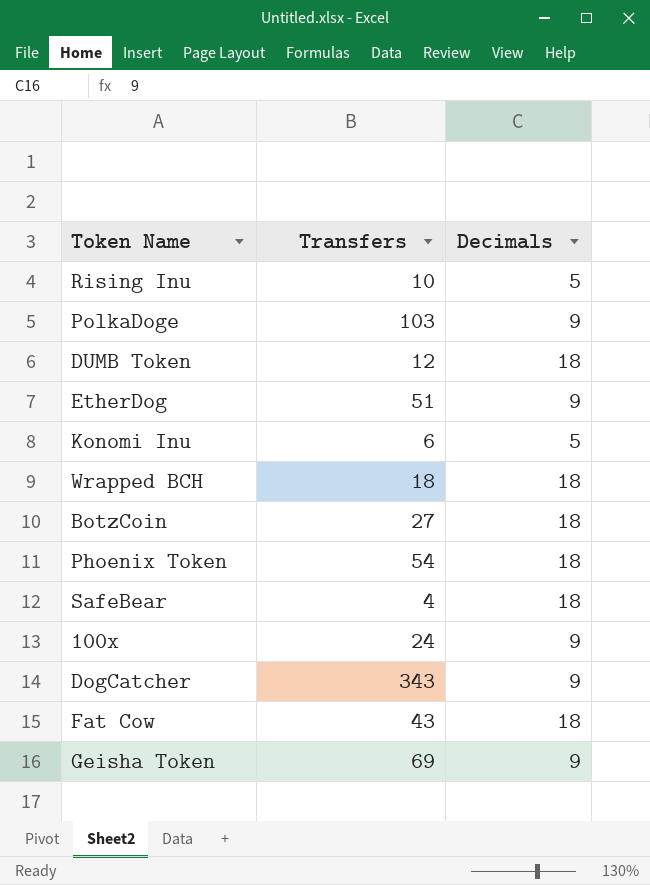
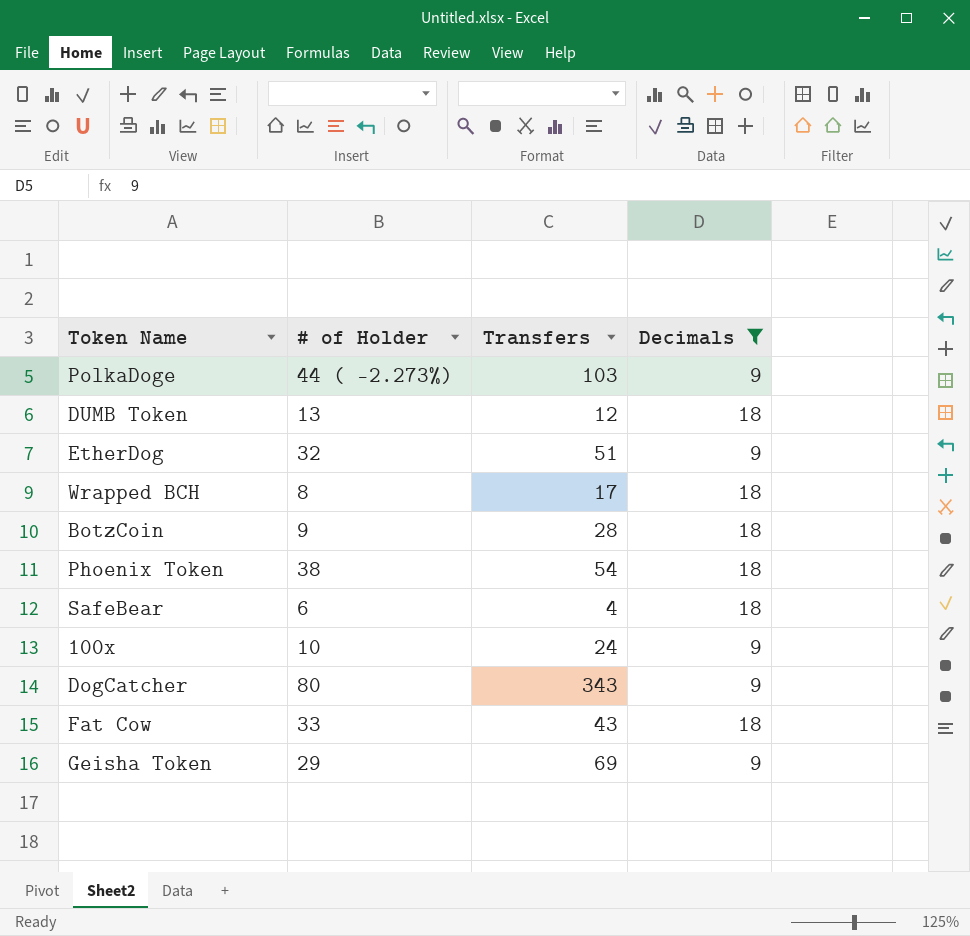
filter: none -> Decimals != 5
column # of Holder | position: none -> 2
Wrapped BCH | Transfers: 18 -> 17
BotzCoin | Transfers: 27 -> 28

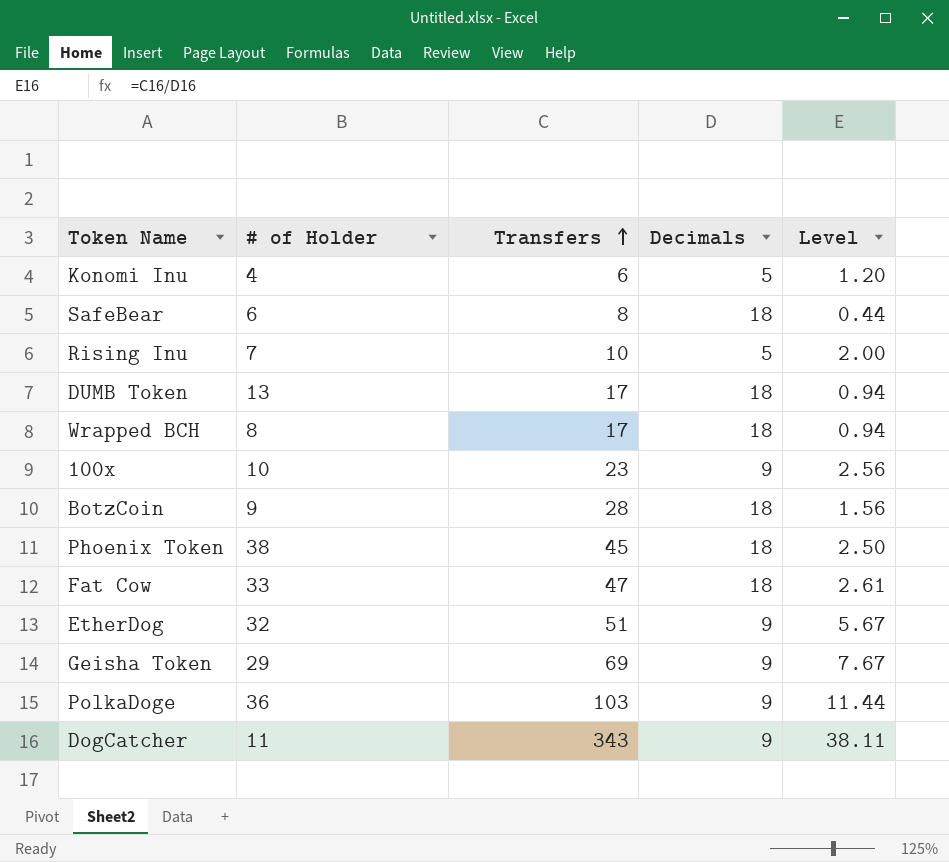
filter: Decimals != 5 -> none
row order: none -> Transfers ascending
column Level | formula: none -> [Transfers] / [Decimals]
SafeBear | Transfers: 4 -> 8
DUMB Token | Transfers: 12 -> 17
100x | Transfers: 24 -> 23
Phoenix Token | Transfers: 54 -> 45
Fat Cow | Transfers: 43 -> 47
PolkaDoge | # of Holder: 44 ( -2.273%) -> 36
DogCatcher | # of Holder: 80 -> 11

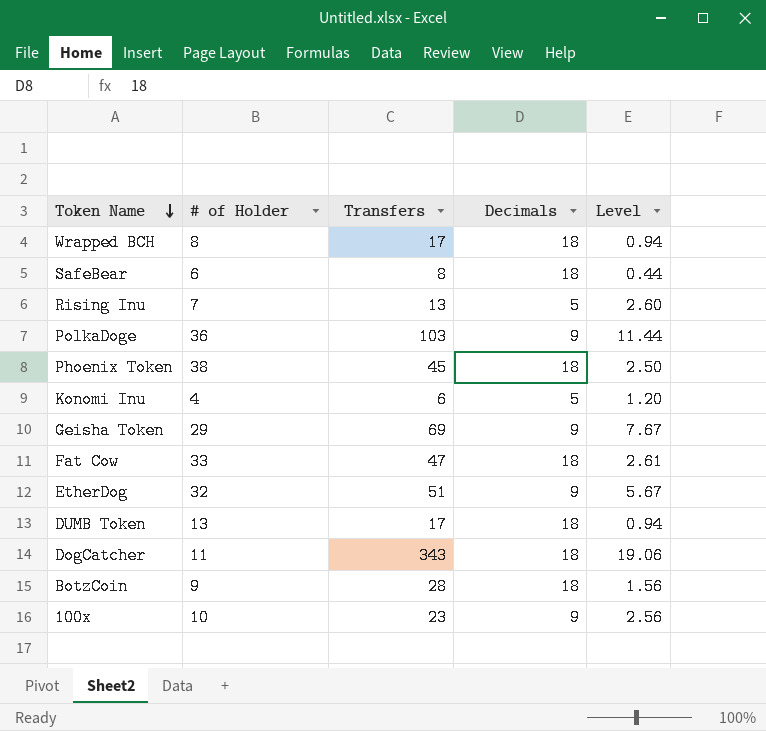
row order: Transfers ascending -> Token Name descending
Rising Inu | Transfers: 10 -> 13
Rising Inu | Level: 2.00 -> 2.60
DogCatcher | Decimals: 9 -> 18
DogCatcher | Level: 38.11 -> 19.06

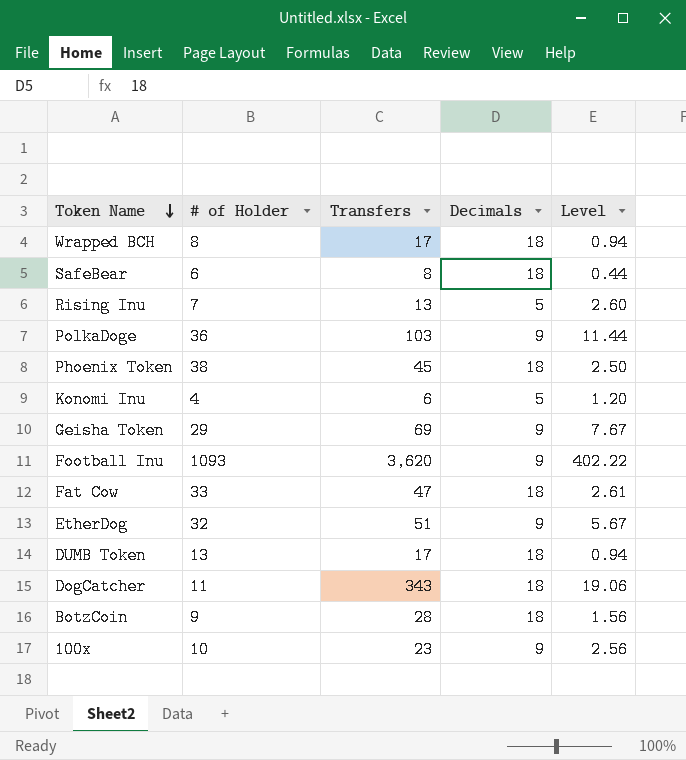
row Football Inu: none -> 1093 | 3,620 | 9 | 402.22

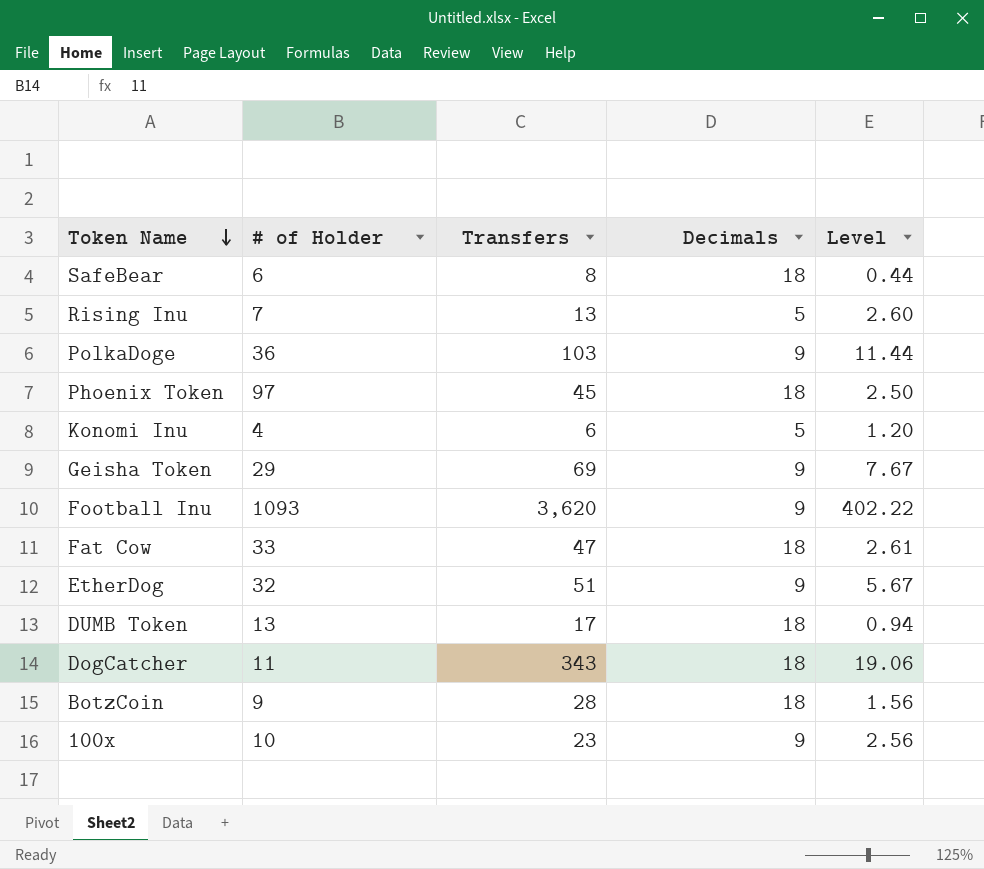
row Wrapped BCH: 8 | 17 | 18 | 0.94 -> none
Phoenix Token | # of Holder: 38 -> 97

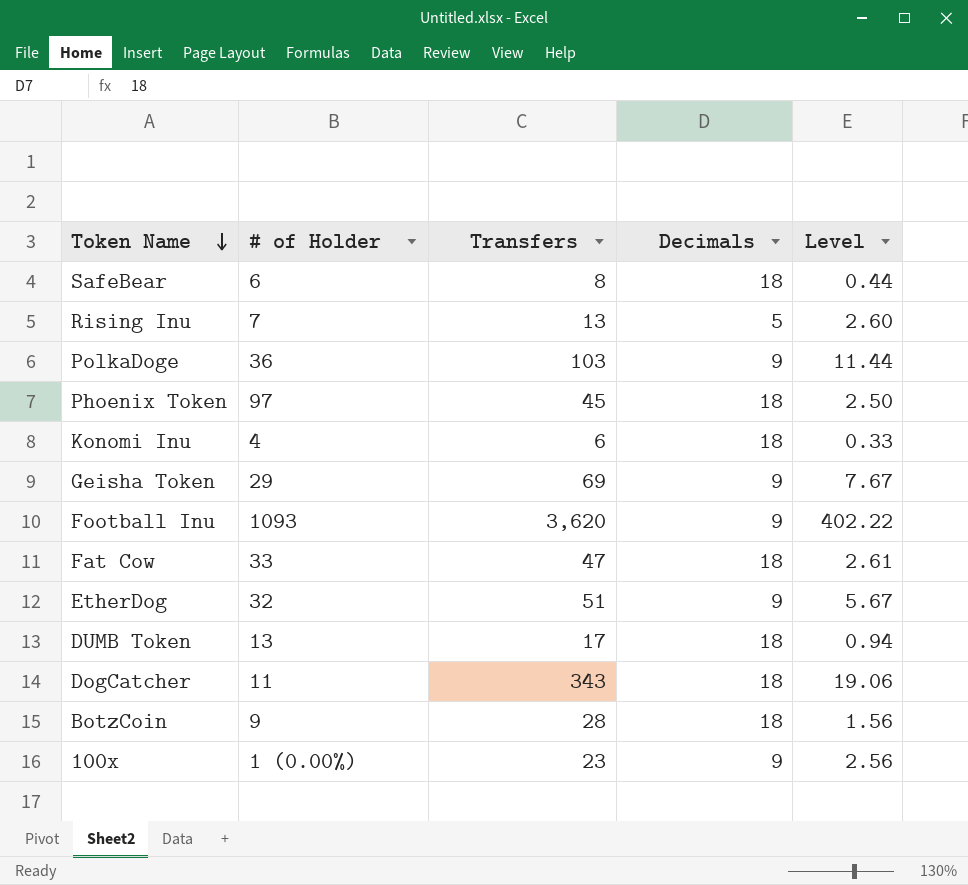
Konomi Inu | Decimals: 5 -> 18
Konomi Inu | Level: 1.20 -> 0.33
100x | # of Holder: 10 -> 1 (0.00%)

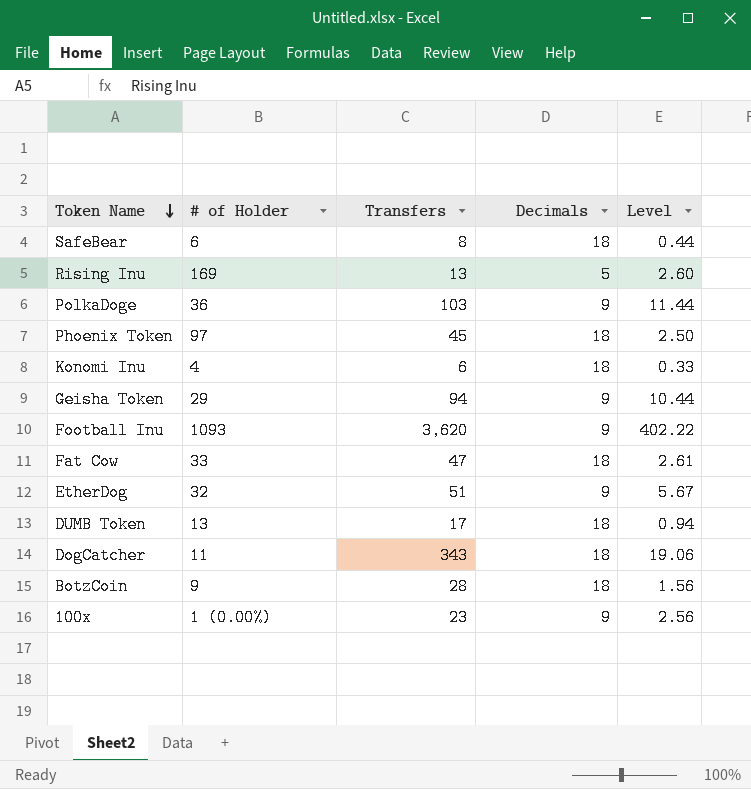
Rising Inu | # of Holder: 7 -> 169
Geisha Token | Transfers: 69 -> 94
Geisha Token | Level: 7.67 -> 10.44

